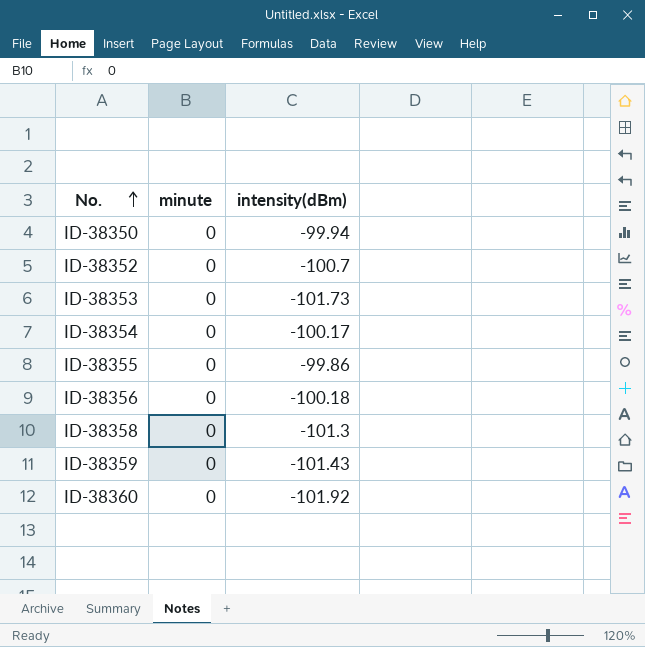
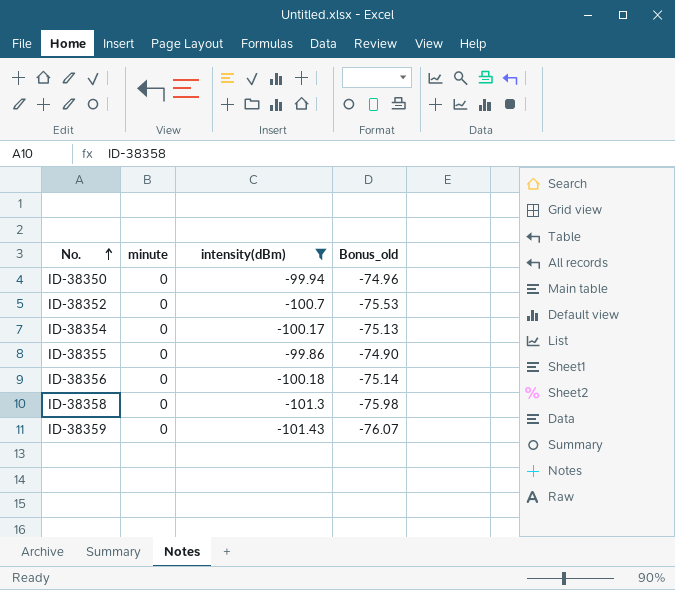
filter: none -> intensity(dBm) >= -101.43
column Bonus_old | formula: none -> [intensity(dBm)] * 0.75

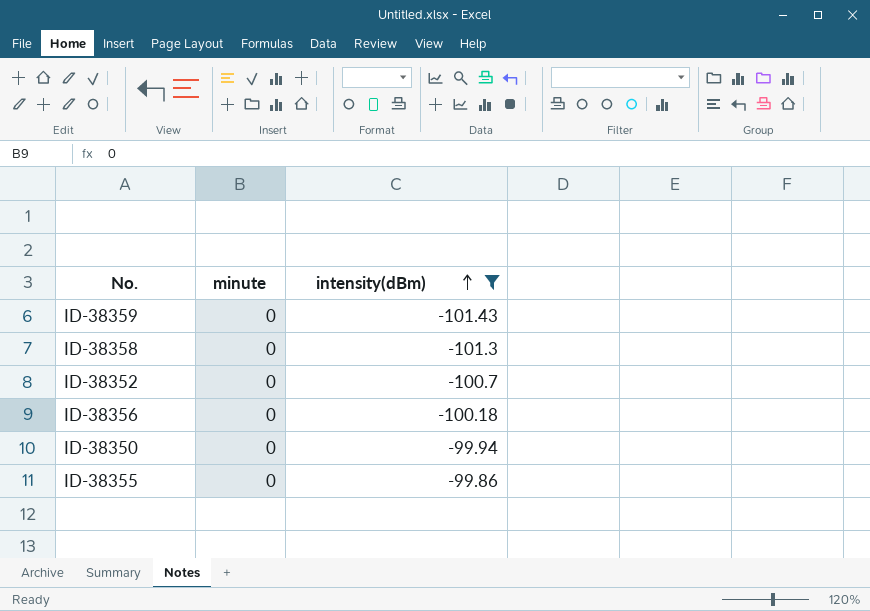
row order: No. ascending -> intensity(dBm) ascending
column Bonus_old | formula: [intensity(dBm)] * 0.75 -> none
row ID-38354: 0 | -100.17 | -75.13 -> none

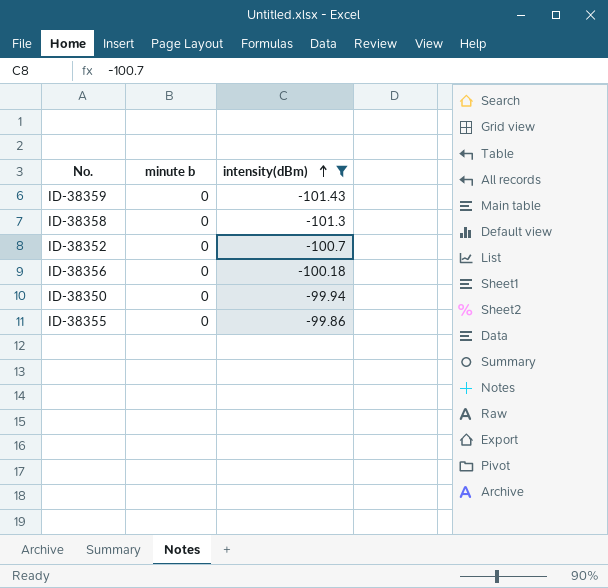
column name: minute -> minute b

